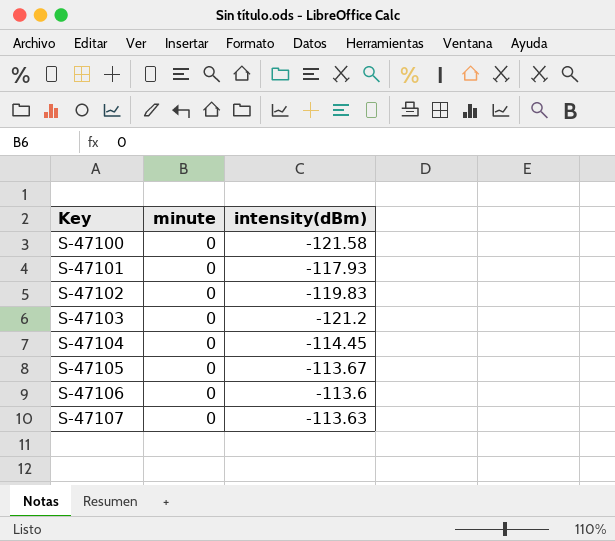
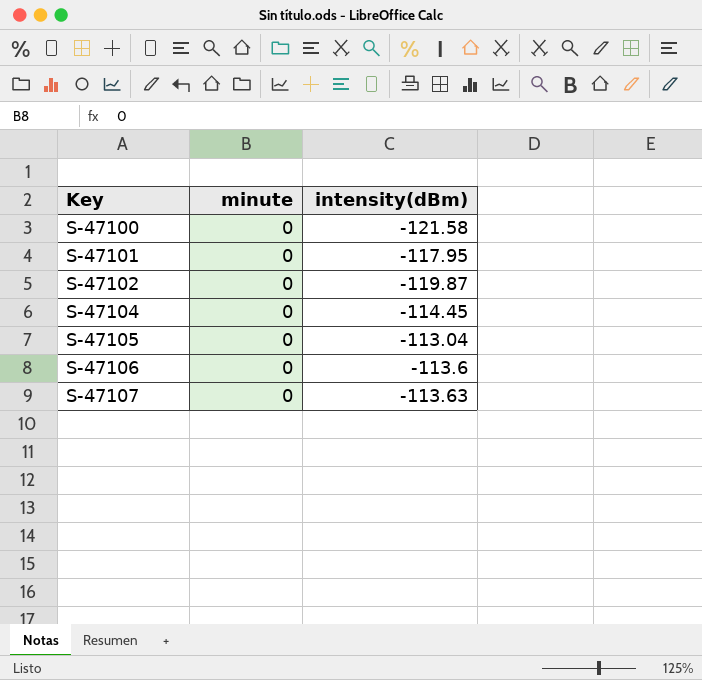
row S-47103: 0 | -121.2 -> none
S-47101 | intensity(dBm): -117.93 -> -117.95
S-47102 | intensity(dBm): -119.83 -> -119.87
S-47105 | intensity(dBm): -113.67 -> -113.04

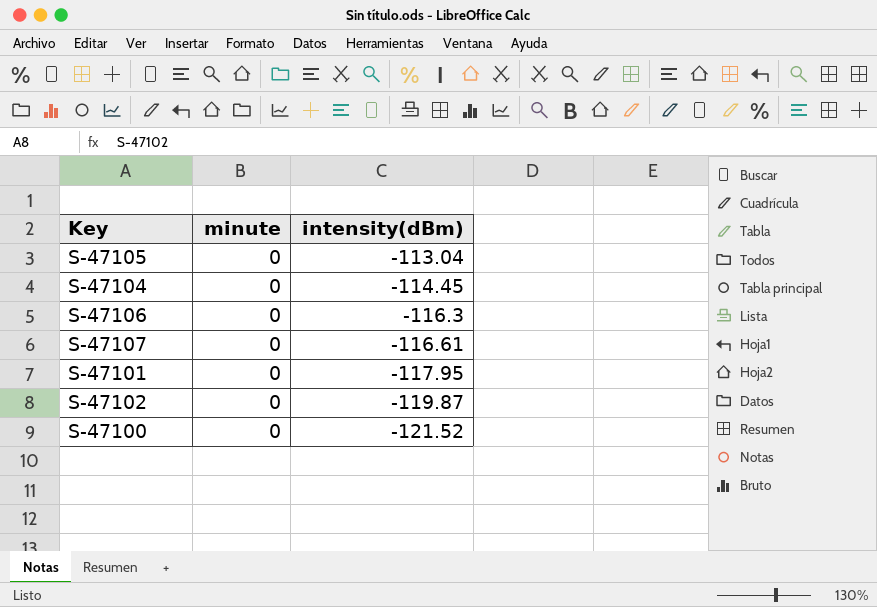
row order: Key ascending -> intensity(dBm) descending
S-47106 | intensity(dBm): -113.6 -> -116.3
S-47107 | intensity(dBm): -113.63 -> -116.61
S-47100 | intensity(dBm): -121.58 -> -121.52

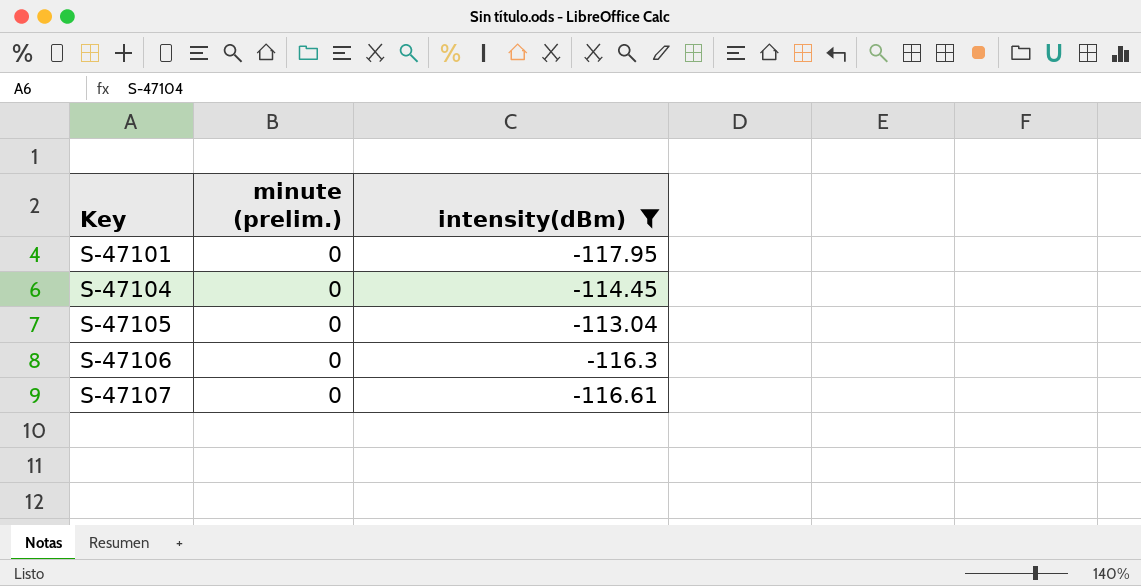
filter: none -> intensity(dBm) >= -117.95
row order: intensity(dBm) descending -> Key ascending
column name: minute -> minute (prelim.)

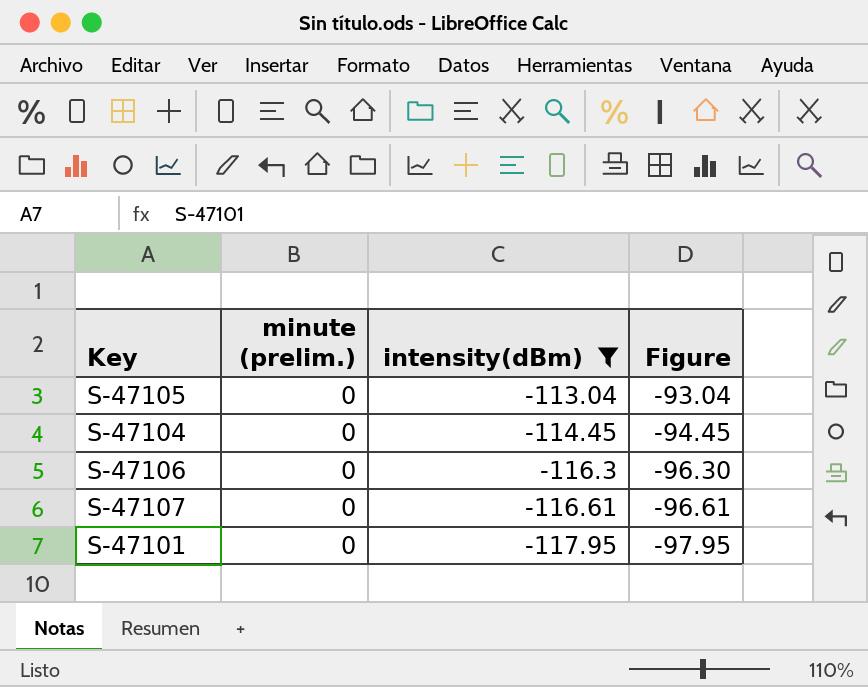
row order: Key ascending -> intensity(dBm) descending
column Figure | formula: none -> [intensity(dBm)] + 20

